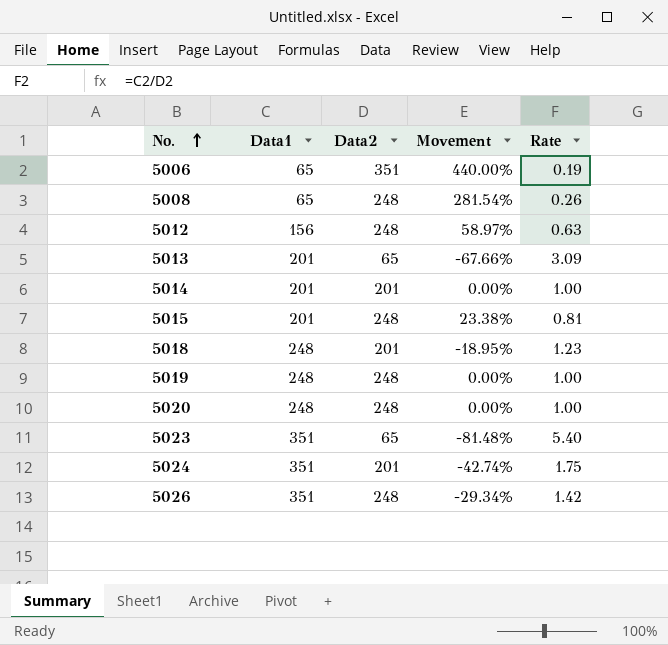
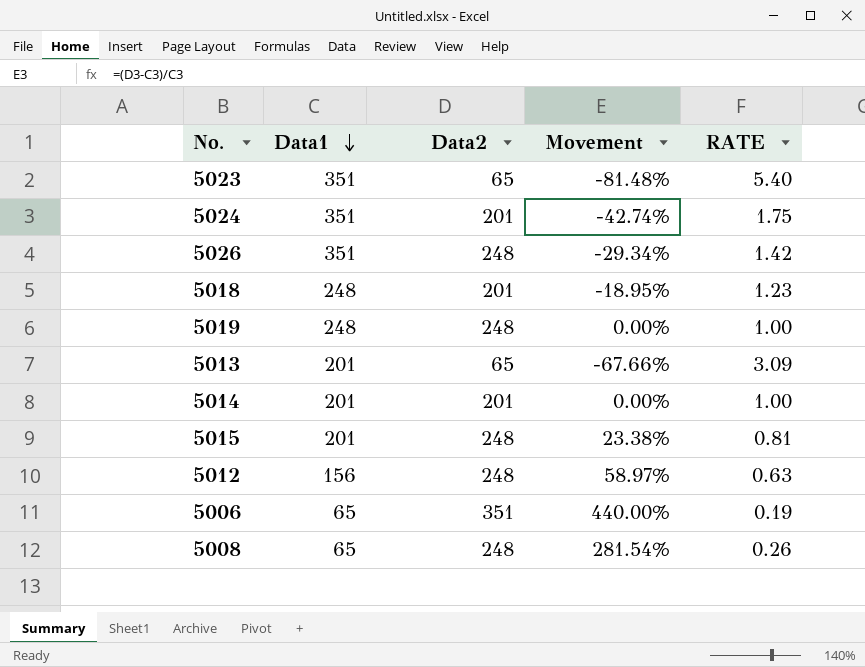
row order: No. ascending -> Data1 descending
column name: Rate -> RATE
row 5020: 248 | 248 | 0.00% | 1.00 -> none

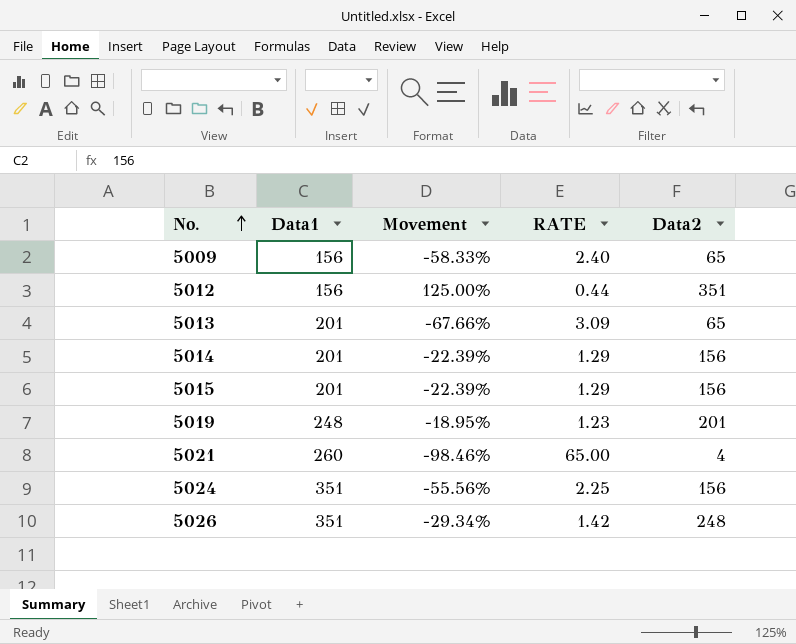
row order: Data1 descending -> No. ascending
column Data2 | position: 3 -> 5
row 5023: 351 | 65 | -81.48% | 5.40 -> none
row 5018: 248 | 201 | -18.95% | 1.23 -> none
row 5006: 65 | 351 | 440.00% | 0.19 -> none
row 5008: 65 | 248 | 281.54% | 0.26 -> none
row 5009: none -> 156 | -58.33% | 2.40 | 65
5012 | Movement: 58.97% -> 125.00%
5012 | RATE: 0.63 -> 0.44
5012 | Data2: 248 -> 351
5014 | Movement: 0.00% -> -22.39%
5014 | RATE: 1.00 -> 1.29
5014 | Data2: 201 -> 156
5015 | Movement: 23.38% -> -22.39%
5015 | RATE: 0.81 -> 1.29
5015 | Data2: 248 -> 156
5019 | Movement: 0.00% -> -18.95%
5019 | RATE: 1.00 -> 1.23
5019 | Data2: 248 -> 201
row 5021: none -> 260 | -98.46% | 65.00 | 4
5024 | Movement: -42.74% -> -55.56%
5024 | RATE: 1.75 -> 2.25
5024 | Data2: 201 -> 156

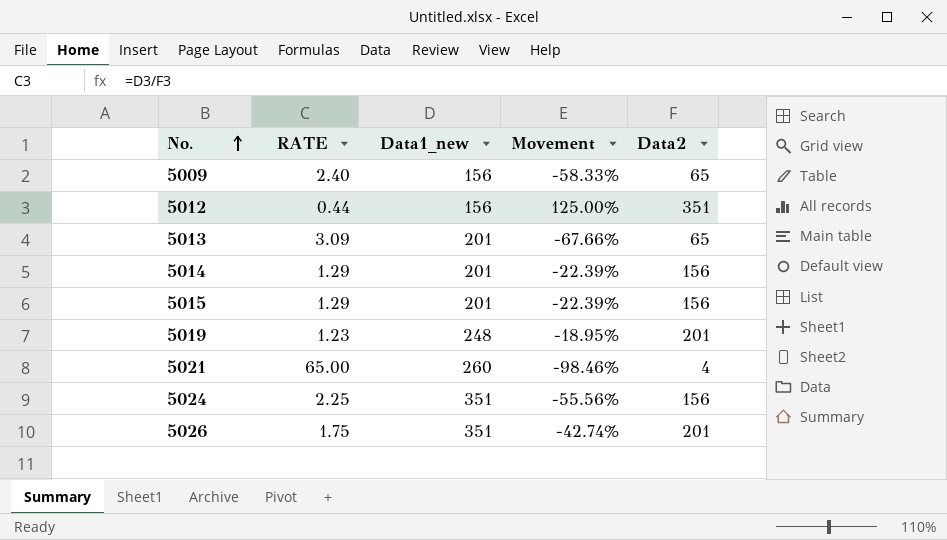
column RATE | position: 4 -> 2
column name: Data1 -> Data1_new
5026 | RATE: 1.42 -> 1.75
5026 | Movement: -29.34% -> -42.74%
5026 | Data2: 248 -> 201

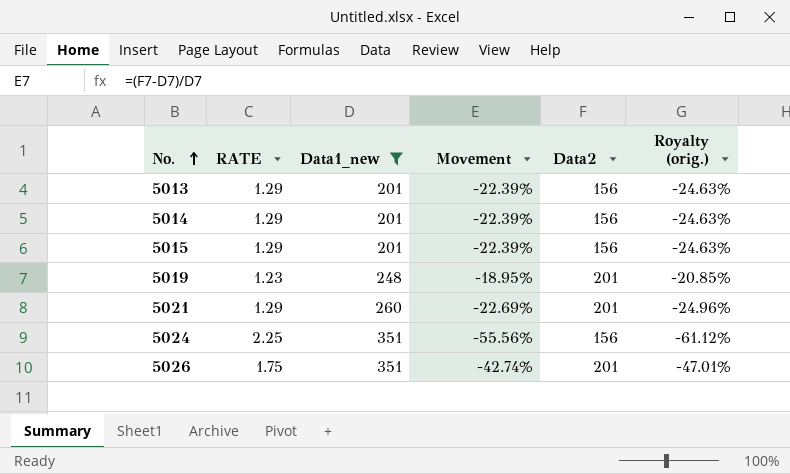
filter: none -> Data1_new != 156
column Royalty (orig.) | formula: none -> [Movement] * 1.1
5013 | RATE: 3.09 -> 1.29
5013 | Movement: -67.66% -> -22.39%
5013 | Data2: 65 -> 156
5021 | RATE: 65.00 -> 1.29
5021 | Movement: -98.46% -> -22.69%
5021 | Data2: 4 -> 201

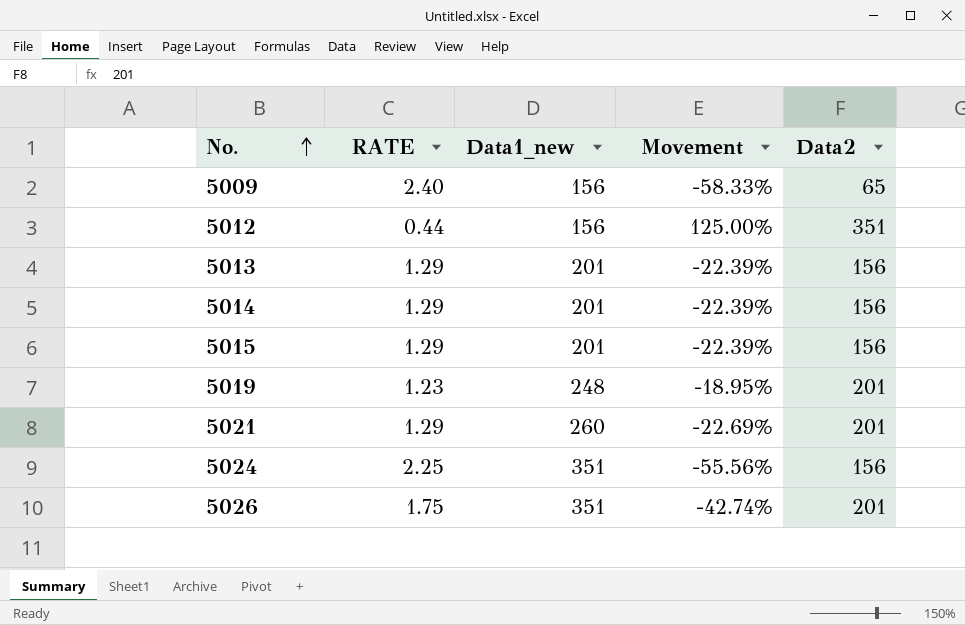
filter: Data1_new != 156 -> none
column Royalty (orig.) | formula: [Movement] * 1.1 -> none

